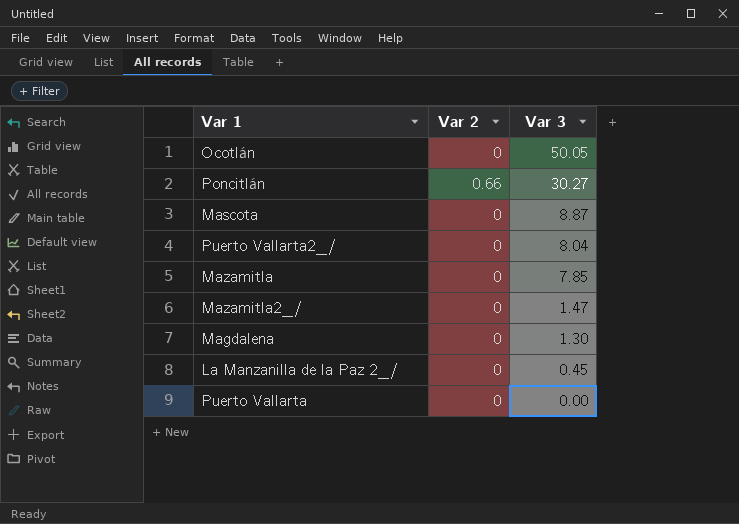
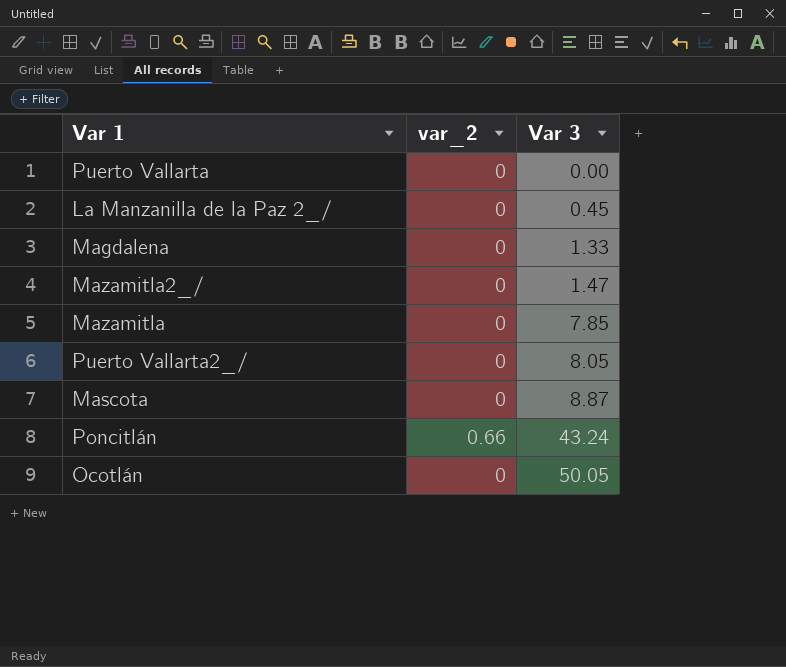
row order: Var 3 descending -> Var 3 ascending
column name: Var 2 -> var_2
Magdalena | Var 3: 1.30 -> 1.33
Puerto Vallarta2_/ | Var 3: 8.04 -> 8.05
Poncitlán | Var 3: 30.27 -> 43.24

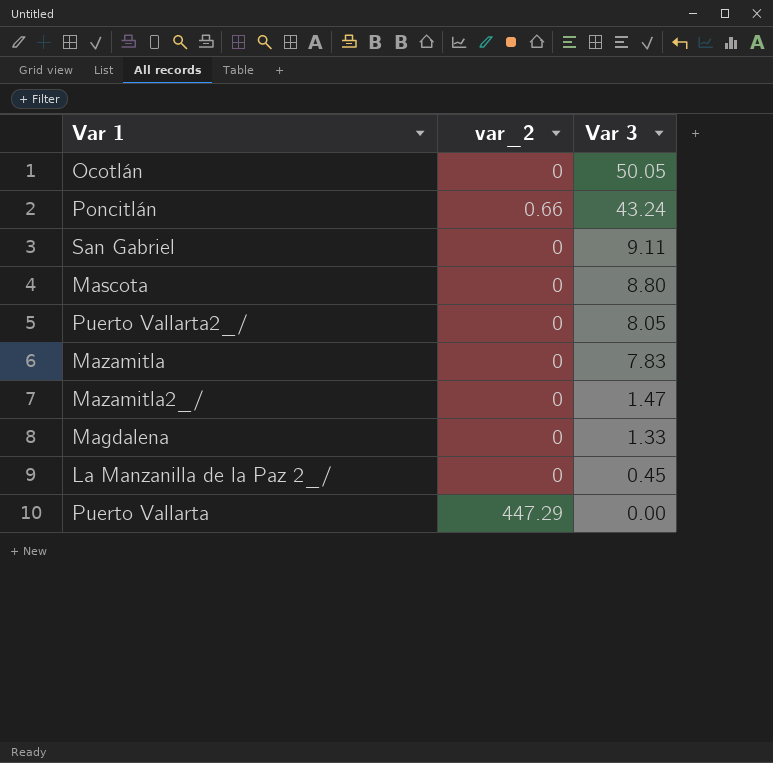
row order: Var 3 ascending -> Var 3 descending
row San Gabriel: none -> 0 | 9.11
Mascota | Var 3: 8.87 -> 8.80
Mazamitla | Var 3: 7.85 -> 7.83
Puerto Vallarta | var_2: 0 -> 447.29

